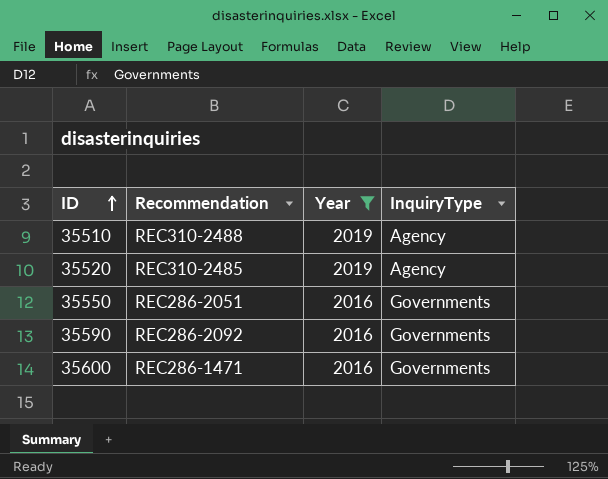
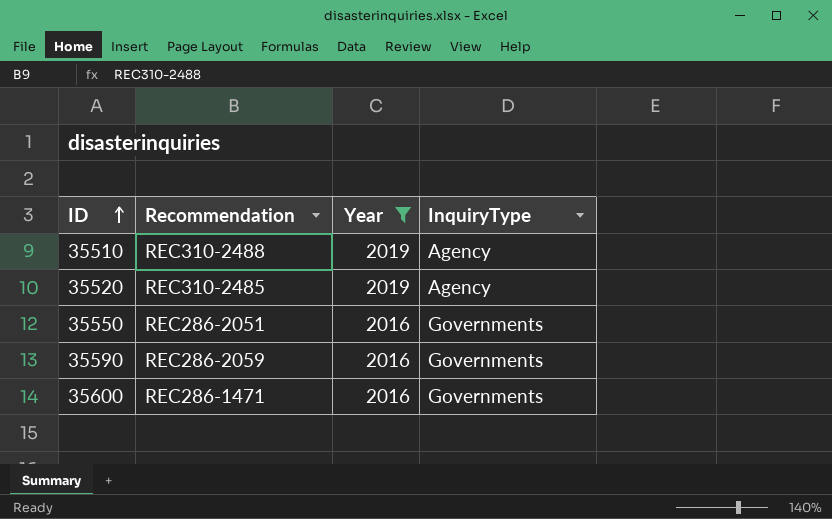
35590 | Recommendation: REC286-2092 -> REC286-2059

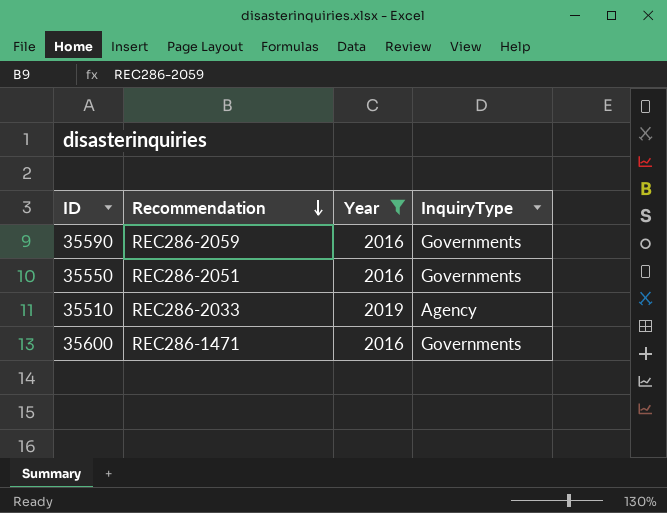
row order: ID ascending -> Recommendation descending
row 35520: REC310-2485 | 2019 | Agency -> none
35510 | Recommendation: REC310-2488 -> REC286-2033

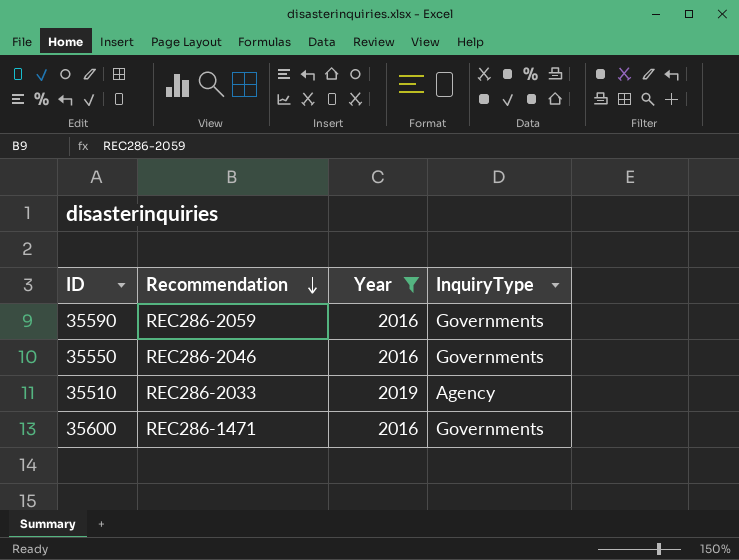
35550 | Recommendation: REC286-2051 -> REC286-2046

